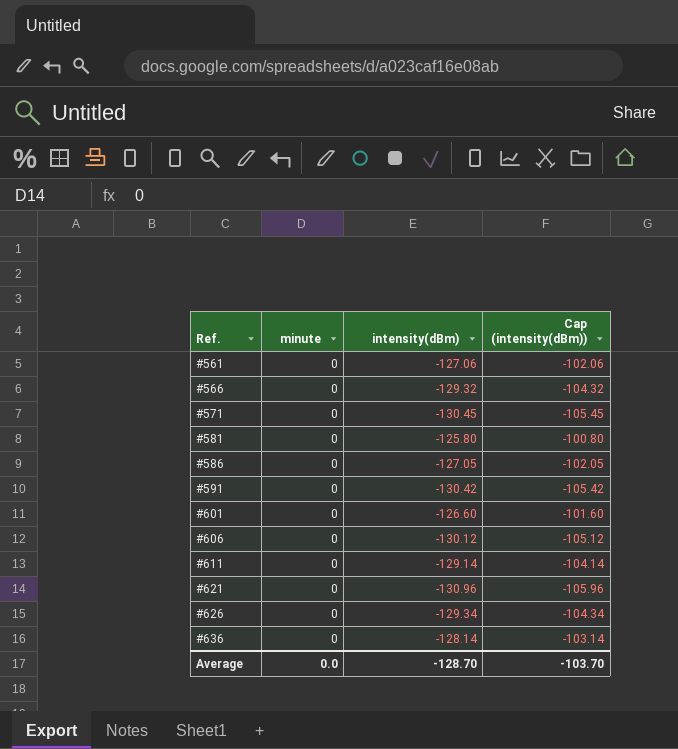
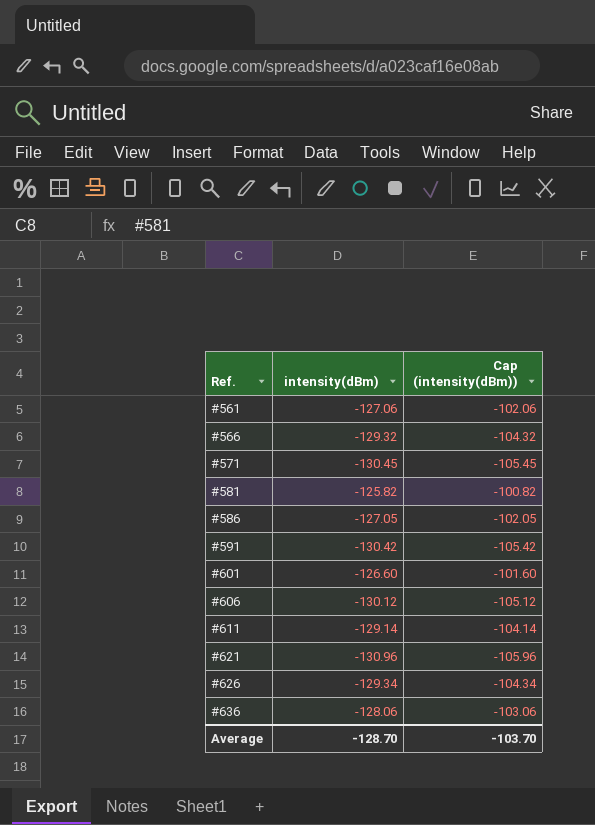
column minute | position: 2 -> none
#581 | intensity(dBm): -125.80 -> -125.82
#581 | Cap (intensity(dBm)): -100.80 -> -100.82
#636 | intensity(dBm): -128.14 -> -128.06
#636 | Cap (intensity(dBm)): -103.14 -> -103.06

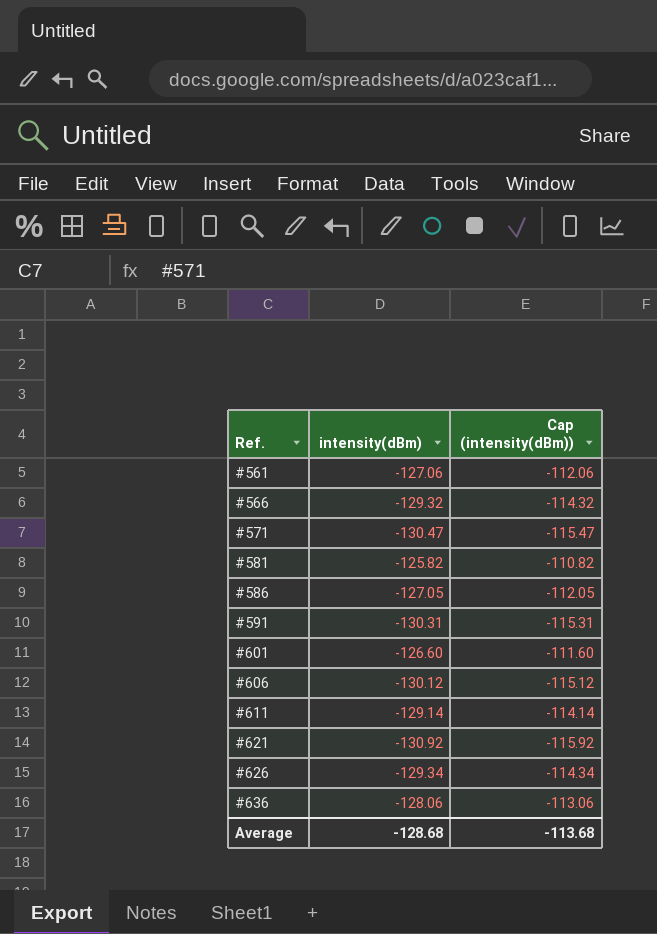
column Cap (intensity(dBm)) | formula: [intensity(dBm)] + 25 -> [intensity(dBm)] + 15
#571 | intensity(dBm): -130.45 -> -130.47
#591 | intensity(dBm): -130.42 -> -130.31
#621 | intensity(dBm): -130.96 -> -130.92
Average | intensity(dBm): -128.70 -> -128.68
Average | Cap (intensity(dBm)): -103.70 -> -113.68

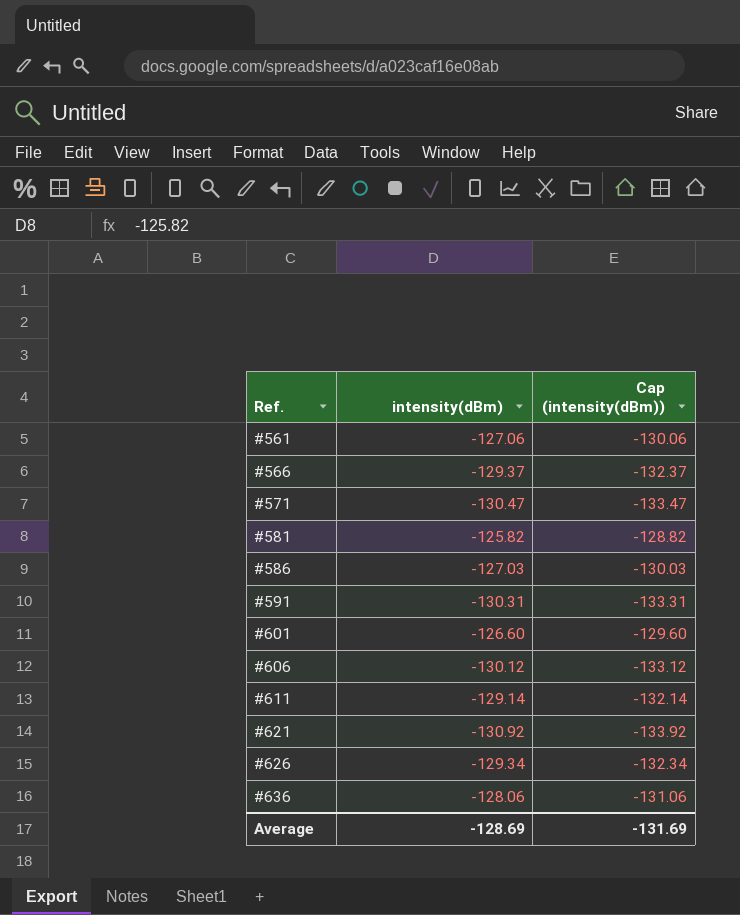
column Cap (intensity(dBm)) | formula: [intensity(dBm)] + 15 -> [intensity(dBm)] - 3
#566 | intensity(dBm): -129.32 -> -129.37
#586 | intensity(dBm): -127.05 -> -127.03
Average | intensity(dBm): -128.68 -> -128.69
Average | Cap (intensity(dBm)): -113.68 -> -131.69

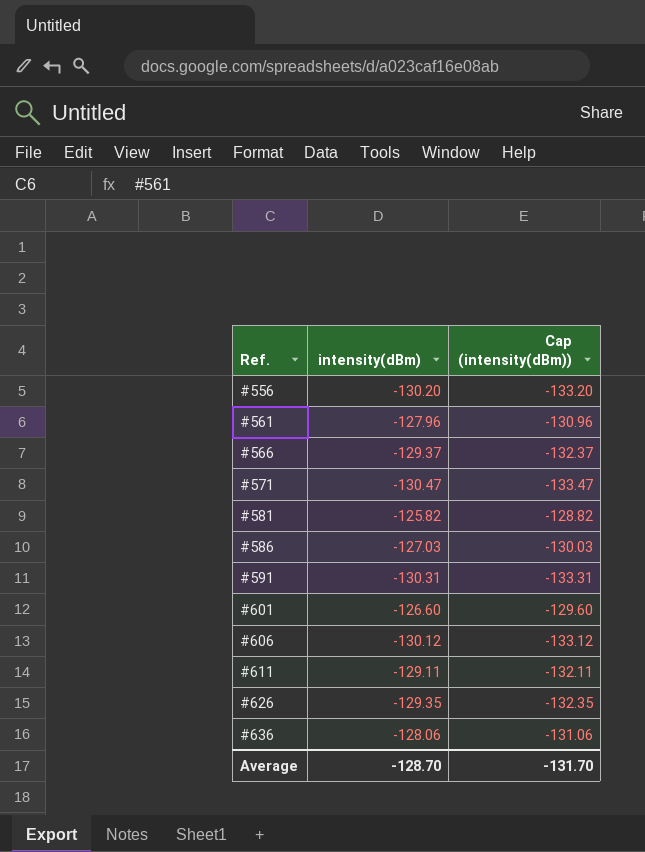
row #621: -130.92 | -133.92 -> none
row #556: none -> -130.20 | -133.20
#561 | intensity(dBm): -127.06 -> -127.96
#561 | Cap (intensity(dBm)): -130.06 -> -130.96
#611 | intensity(dBm): -129.14 -> -129.11
#611 | Cap (intensity(dBm)): -132.14 -> -132.11
#626 | intensity(dBm): -129.34 -> -129.35
#626 | Cap (intensity(dBm)): -132.34 -> -132.35
Average | intensity(dBm): -128.69 -> -128.70
Average | Cap (intensity(dBm)): -131.69 -> -131.70

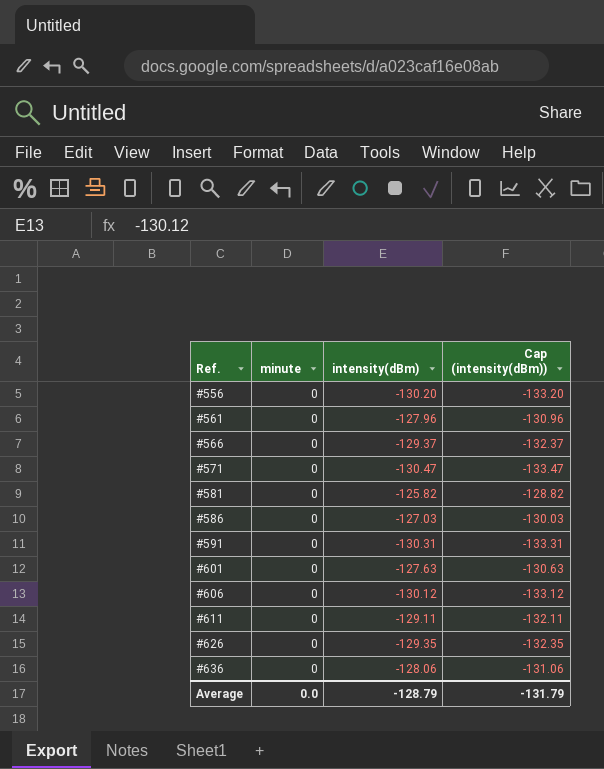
column minute | position: none -> 2
#601 | intensity(dBm): -126.60 -> -127.63
#601 | Cap (intensity(dBm)): -129.60 -> -130.63
Average | intensity(dBm): -128.70 -> -128.79
Average | Cap (intensity(dBm)): -131.70 -> -131.79

